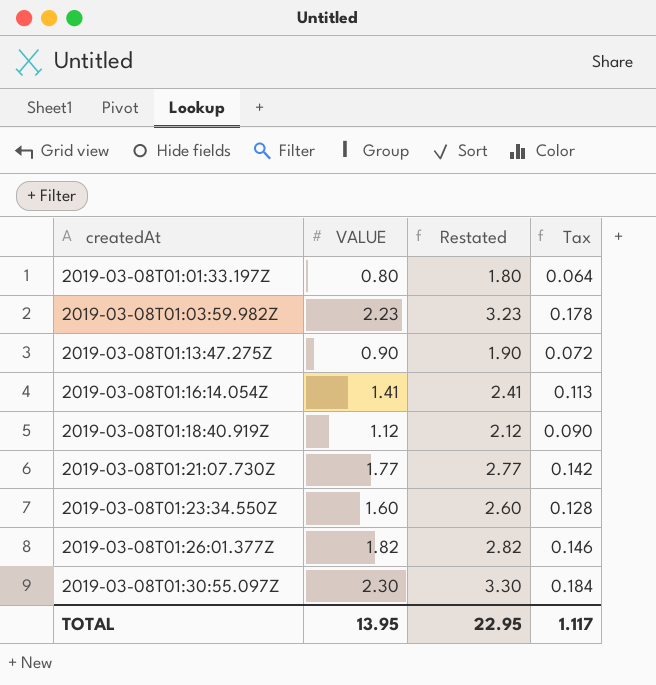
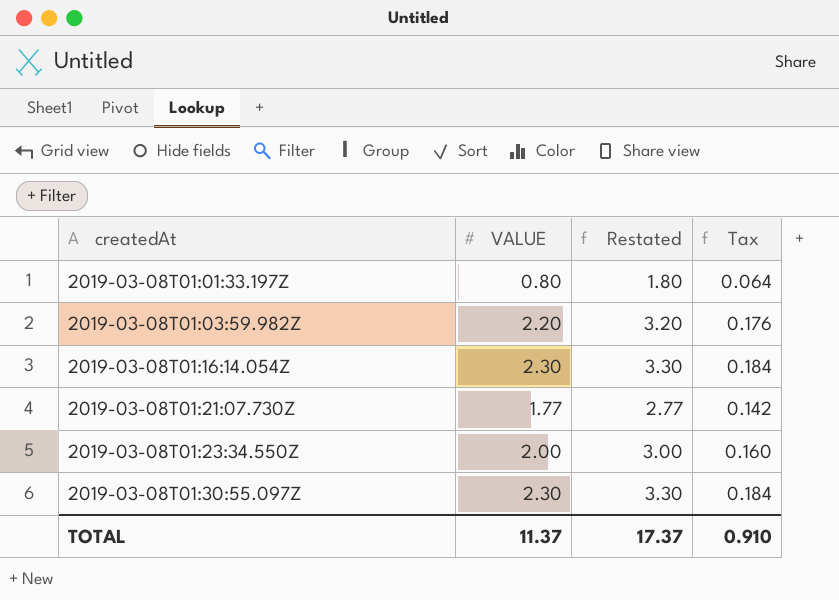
row 2019-03-08T01:13:47.275Z: 0.90 | 1.90 | 0.072 -> none
row 2019-03-08T01:18:40.919Z: 1.12 | 2.12 | 0.090 -> none
row 2019-03-08T01:26:01.377Z: 1.82 | 2.82 | 0.146 -> none
2019-03-08T01:03:59.982Z | VALUE: 2.23 -> 2.20
2019-03-08T01:03:59.982Z | Restated: 3.23 -> 3.20
2019-03-08T01:03:59.982Z | Tax: 0.178 -> 0.176
2019-03-08T01:16:14.054Z | VALUE: 1.41 -> 2.30
2019-03-08T01:16:14.054Z | Restated: 2.41 -> 3.30
2019-03-08T01:16:14.054Z | Tax: 0.113 -> 0.184
2019-03-08T01:23:34.550Z | VALUE: 1.60 -> 2.00
2019-03-08T01:23:34.550Z | Restated: 2.60 -> 3.00
2019-03-08T01:23:34.550Z | Tax: 0.128 -> 0.160
TOTAL | VALUE: 13.95 -> 11.37
TOTAL | Restated: 22.95 -> 17.37
TOTAL | Tax: 1.117 -> 0.910

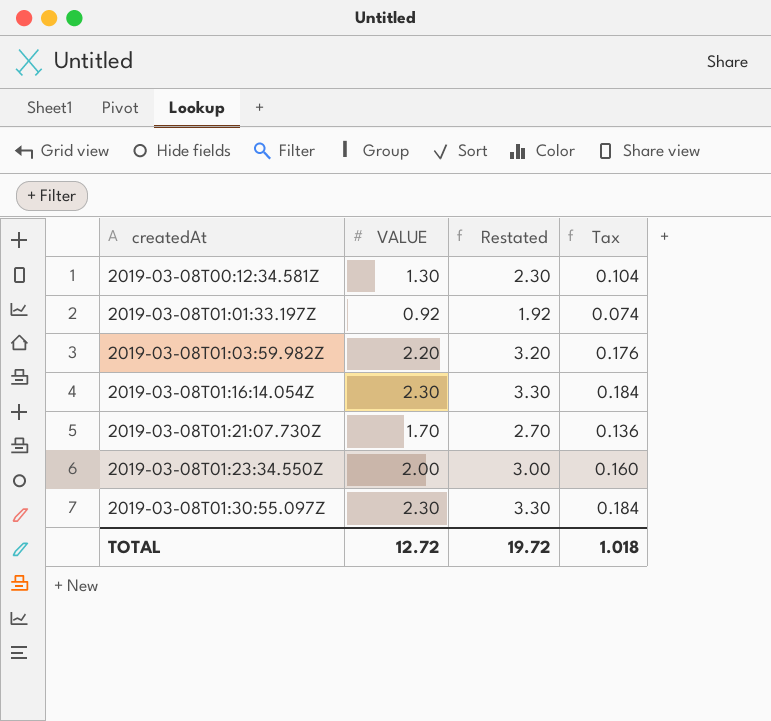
row 2019-03-08T00:12:34.581Z: none -> 1.30 | 2.30 | 0.104
2019-03-08T01:01:33.197Z | VALUE: 0.80 -> 0.92
2019-03-08T01:01:33.197Z | Restated: 1.80 -> 1.92
2019-03-08T01:01:33.197Z | Tax: 0.064 -> 0.074
2019-03-08T01:21:07.730Z | VALUE: 1.77 -> 1.70
2019-03-08T01:21:07.730Z | Restated: 2.77 -> 2.70
2019-03-08T01:21:07.730Z | Tax: 0.142 -> 0.136
TOTAL | VALUE: 11.37 -> 12.72
TOTAL | Restated: 17.37 -> 19.72
TOTAL | Tax: 0.910 -> 1.018

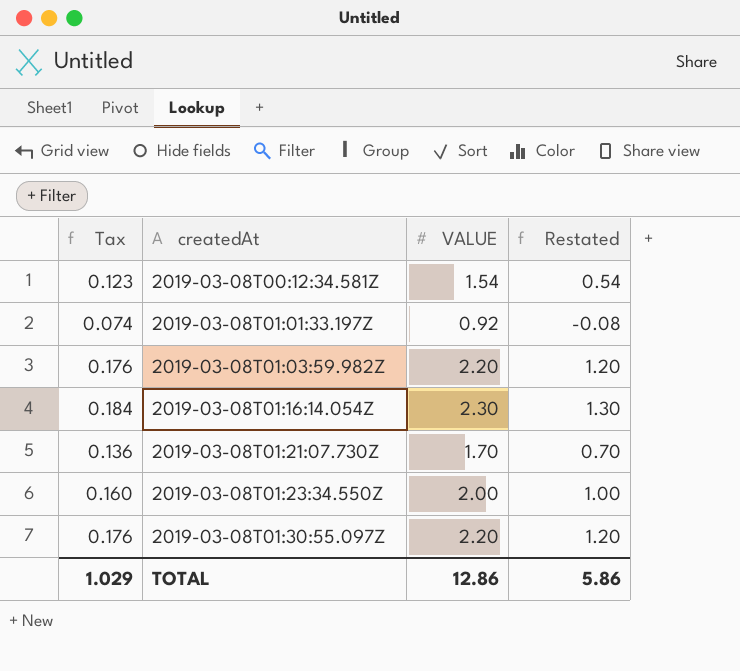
column Tax | position: 4 -> 1
column Restated | formula: [VALUE] + 1 -> [VALUE] - 1
2019-03-08T00:12:34.581Z | Tax: 0.104 -> 0.123
2019-03-08T00:12:34.581Z | VALUE: 1.30 -> 1.54
2019-03-08T01:30:55.097Z | Tax: 0.184 -> 0.176
2019-03-08T01:30:55.097Z | VALUE: 2.30 -> 2.20
TOTAL | Tax: 1.018 -> 1.029
TOTAL | VALUE: 12.72 -> 12.86
TOTAL | Restated: 19.72 -> 5.86

